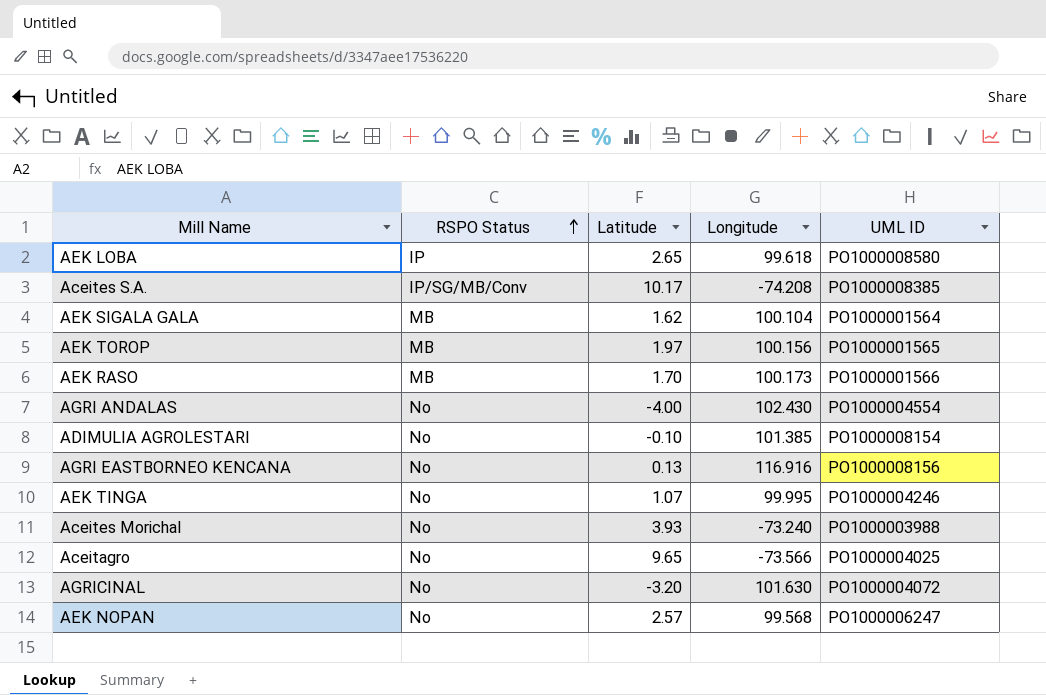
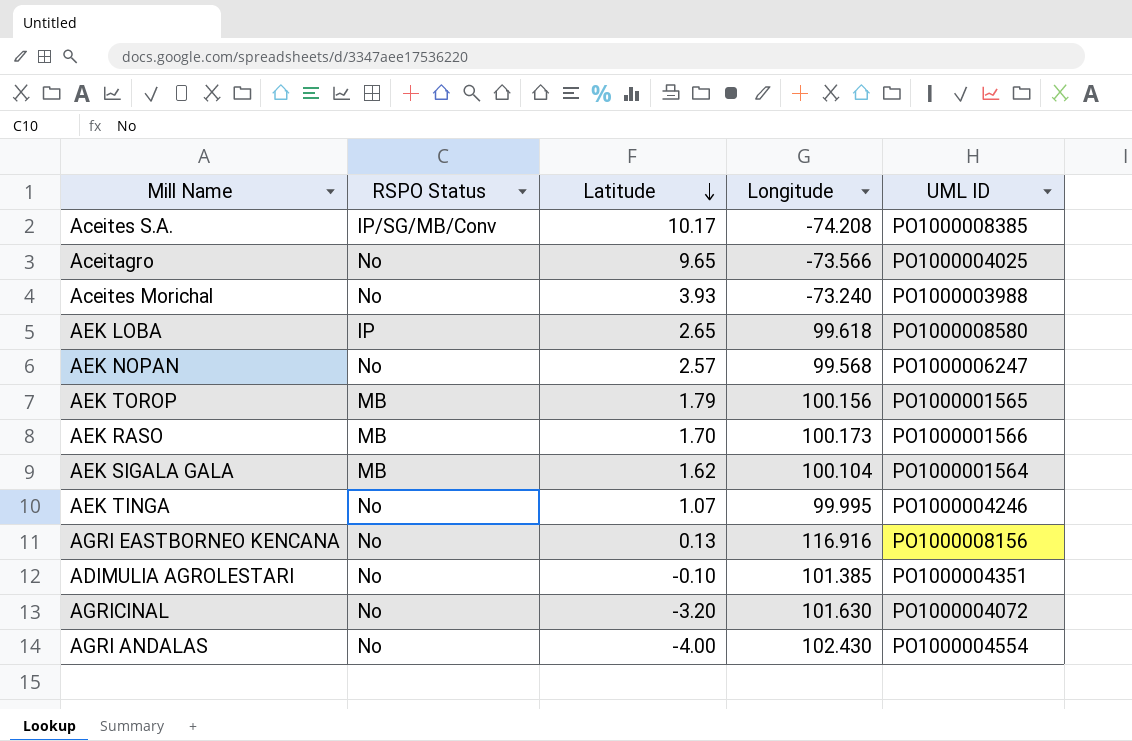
row order: RSPO Status ascending -> Latitude descending
AEK TOROP | Latitude: 1.97 -> 1.79
ADIMULIA AGROLESTARI | UML ID: PO1000008154 -> PO1000004351

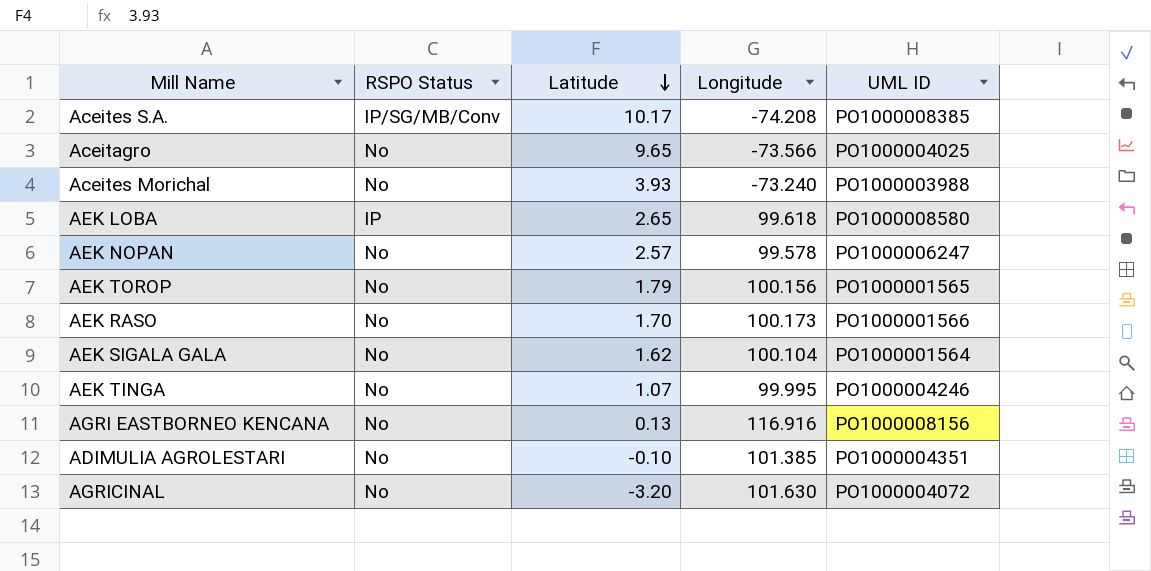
row AGRI ANDALAS: No | -4.00 | 102.430 | PO1000004554 -> none
AEK NOPAN | Longitude: 99.568 -> 99.578
AEK TOROP | RSPO Status: MB -> No
AEK RASO | RSPO Status: MB -> No
AEK SIGALA GALA | RSPO Status: MB -> No

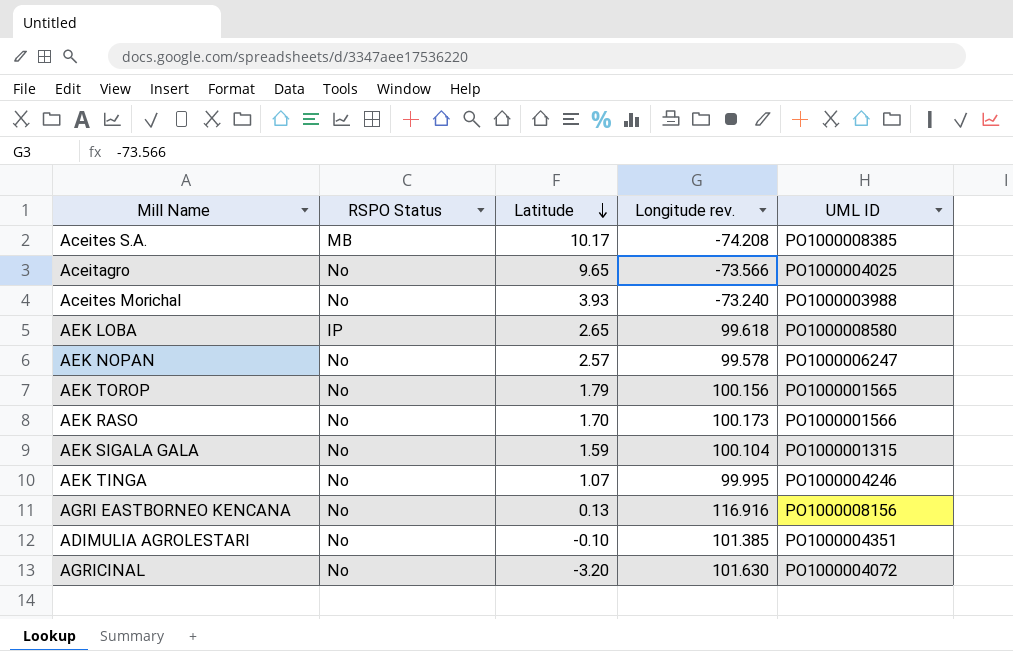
column name: Longitude -> Longitude rev.
Aceites S.A. | RSPO Status: IP/SG/MB/Conv -> MB
AEK SIGALA GALA | Latitude: 1.62 -> 1.59
AEK SIGALA GALA | UML ID: PO1000001564 -> PO1000001315

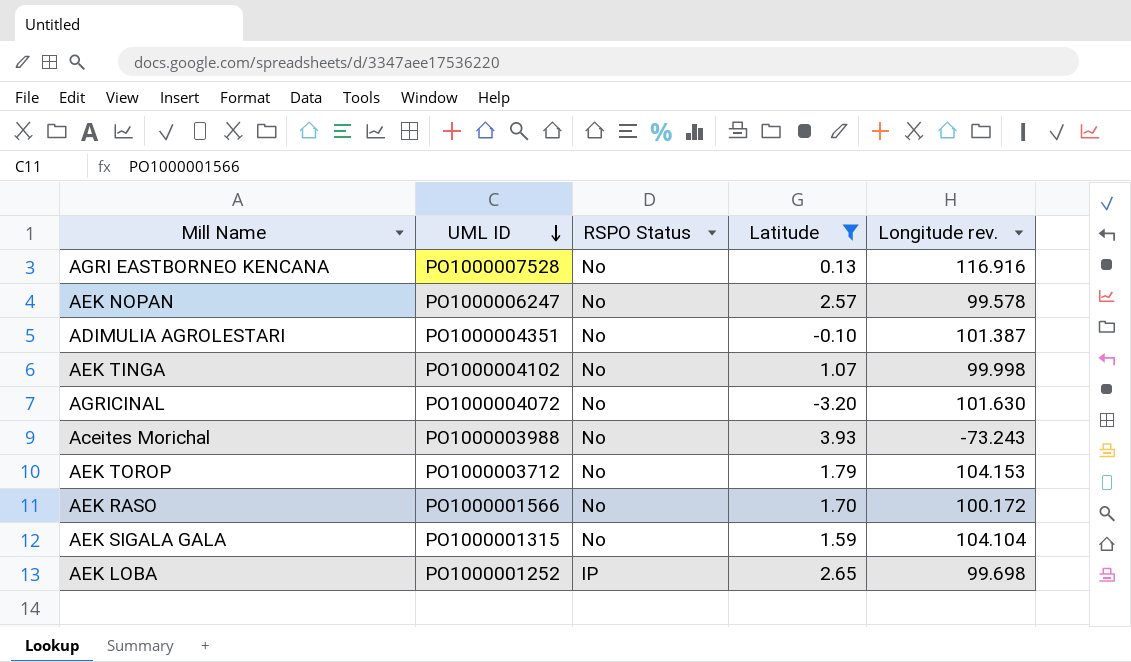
filter: none -> Latitude <= 3.93
row order: Latitude descending -> UML ID descending
column UML ID | position: 5 -> 2
AGRI EASTBORNEO KENCANA | UML ID: PO1000008156 -> PO1000007528
ADIMULIA AGROLESTARI | Longitude rev.: 101.385 -> 101.387
AEK TINGA | UML ID: PO1000004246 -> PO1000004102
AEK TINGA | Longitude rev.: 99.995 -> 99.998
Aceites Morichal | Longitude rev.: -73.240 -> -73.243
AEK TOROP | UML ID: PO1000001565 -> PO1000003712
AEK TOROP | Longitude rev.: 100.156 -> 104.153
AEK RASO | Longitude rev.: 100.173 -> 100.172
AEK SIGALA GALA | Longitude rev.: 100.104 -> 104.104
AEK LOBA | UML ID: PO1000008580 -> PO1000001252
AEK LOBA | Longitude rev.: 99.618 -> 99.698

